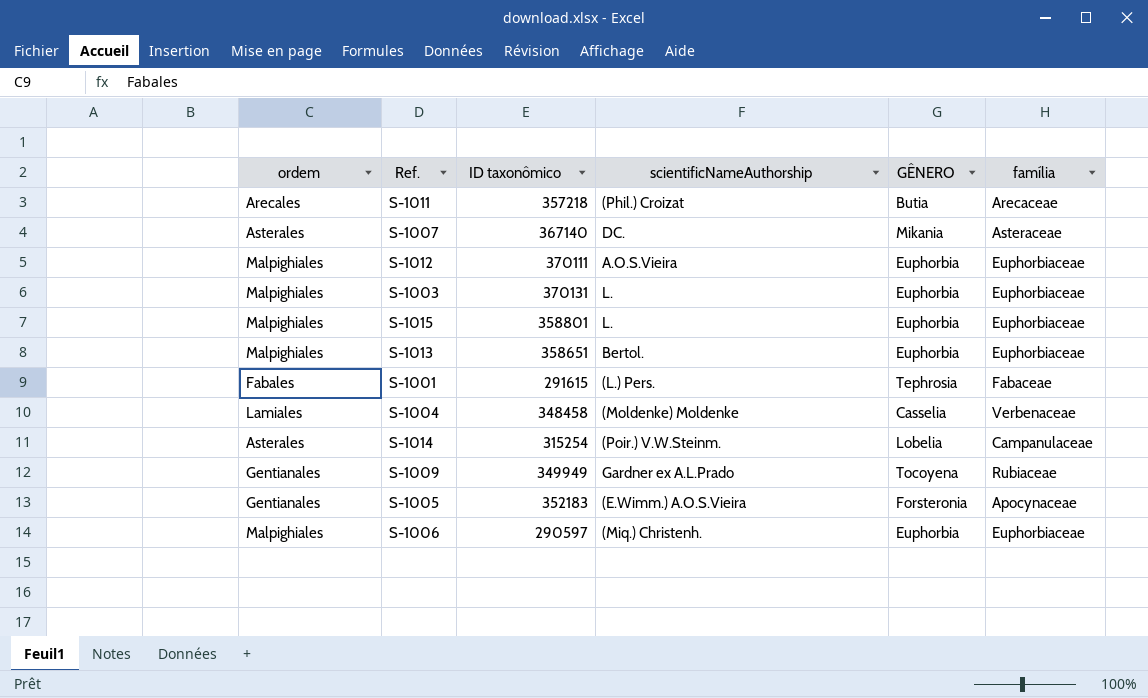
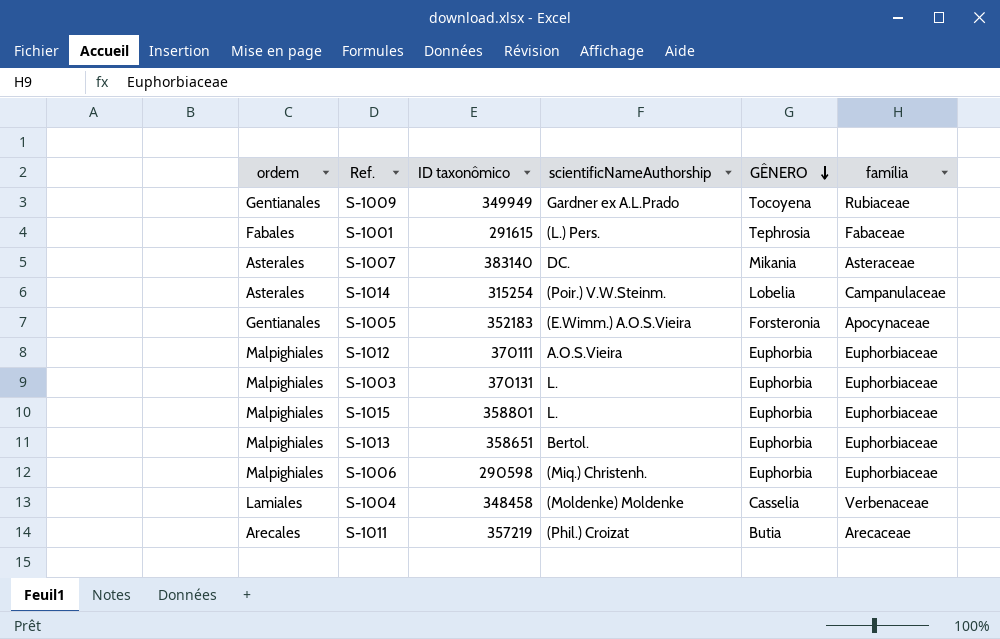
row order: none -> GÊNERO descending
S-1007 | ID taxonômico: 367140 -> 383140
S-1006 | ID taxonômico: 290597 -> 290598
S-1011 | ID taxonômico: 357218 -> 357219

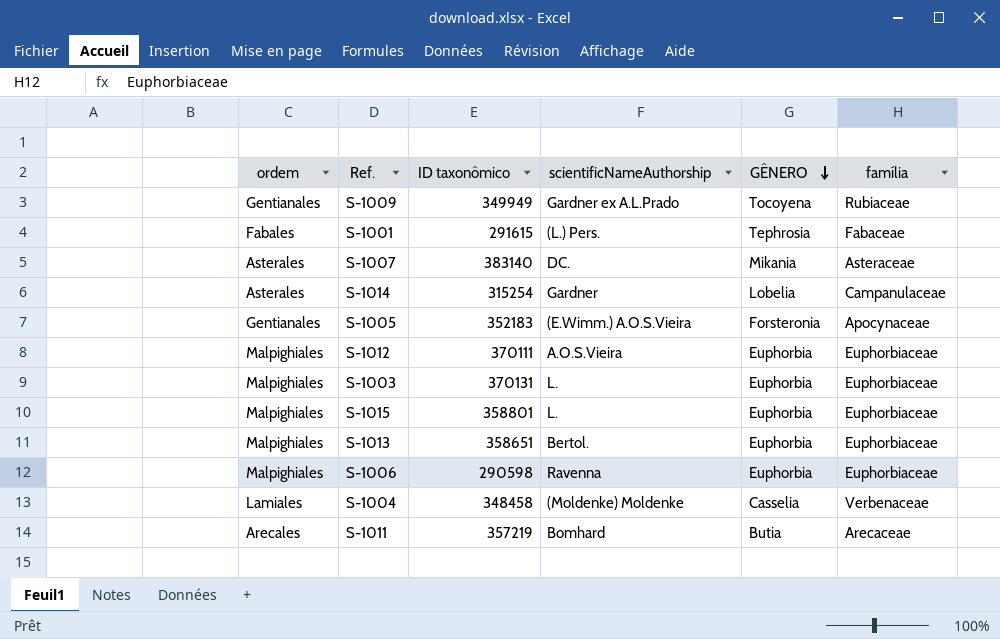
S-1014 | scientificNameAuthorship: (Poir.) V.W.Steinm. -> Gardner
S-1006 | scientificNameAuthorship: (Miq.) Christenh. -> Ravenna
S-1011 | scientificNameAuthorship: (Phil.) Croizat -> Bomhard

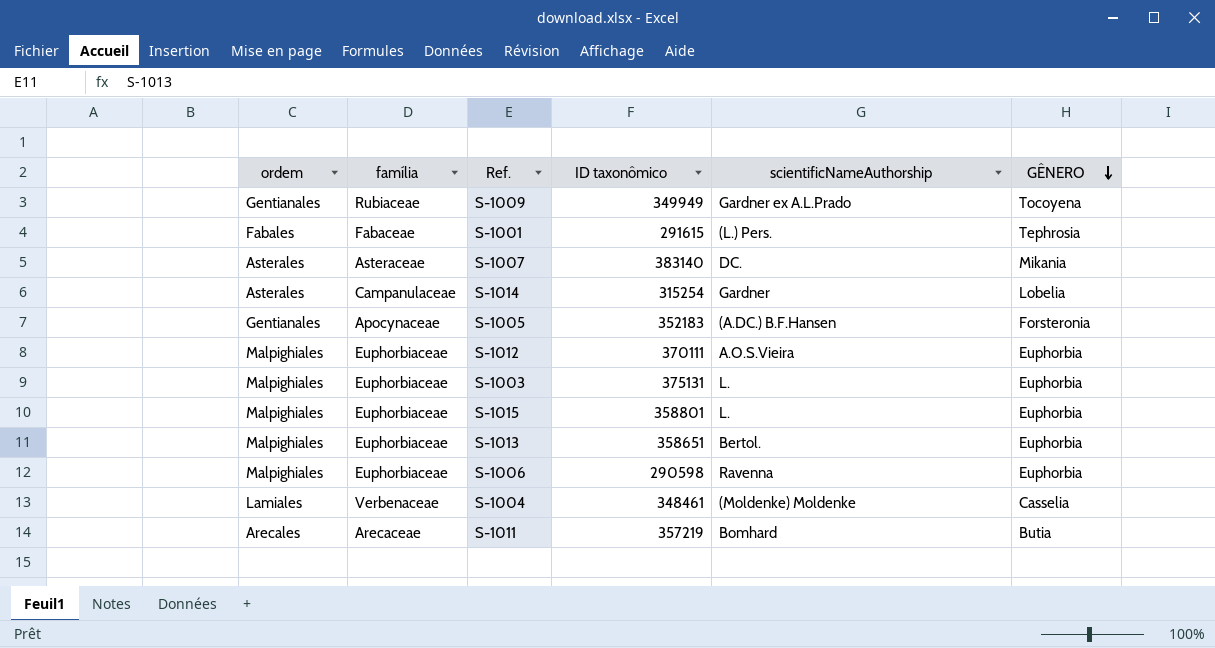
column família | position: 6 -> 2
S-1005 | scientificNameAuthorship: (E.Wimm.) A.O.S.Vieira -> (A.DC.) B.F.Hansen
S-1003 | ID taxonômico: 370131 -> 375131
S-1004 | ID taxonômico: 348458 -> 348461

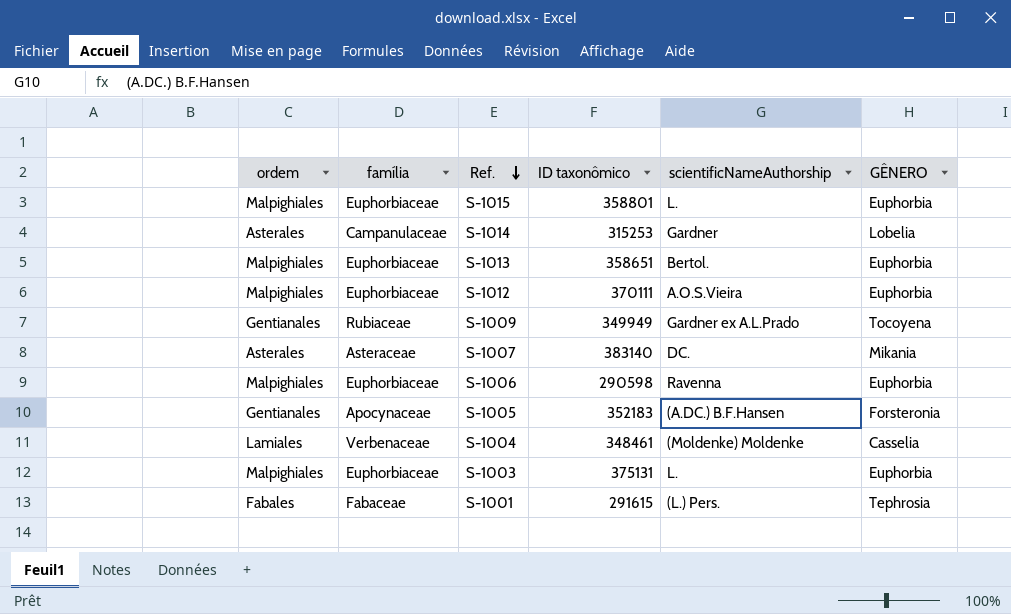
row order: GÊNERO descending -> Ref. descending
row S-1011: Arecales | Arecaceae | 357219 | Bomhard | Butia -> none
S-1014 | ID taxonômico: 315254 -> 315253

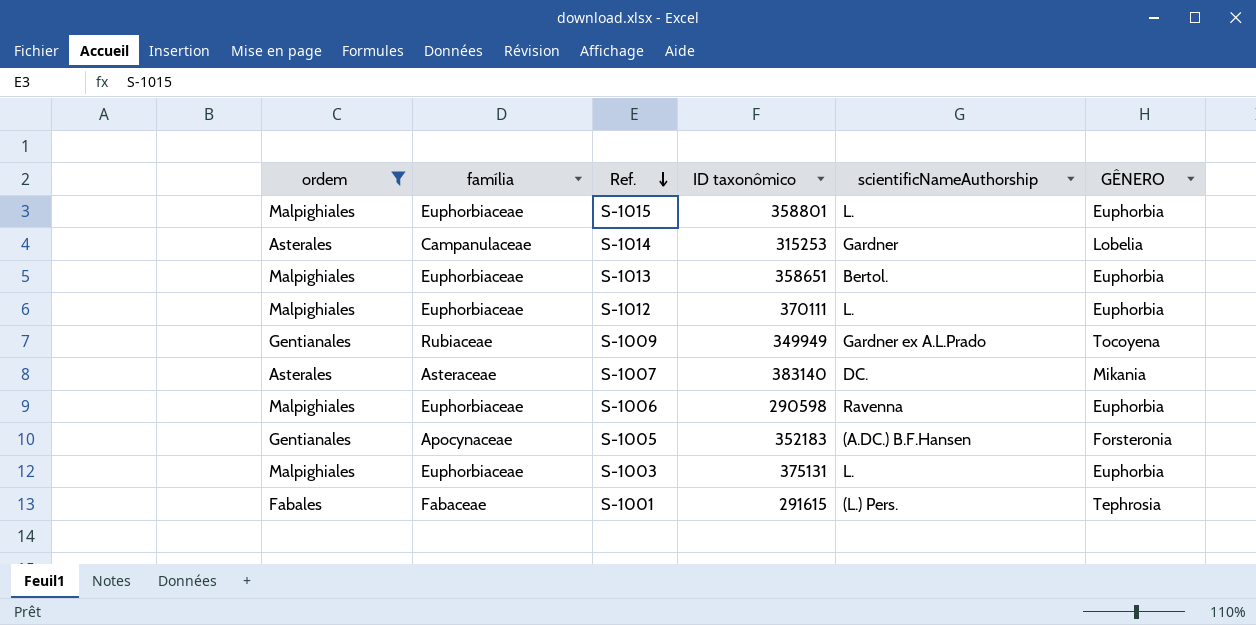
filter: none -> ordem != Lamiales
S-1012 | scientificNameAuthorship: A.O.S.Vieira -> L.

